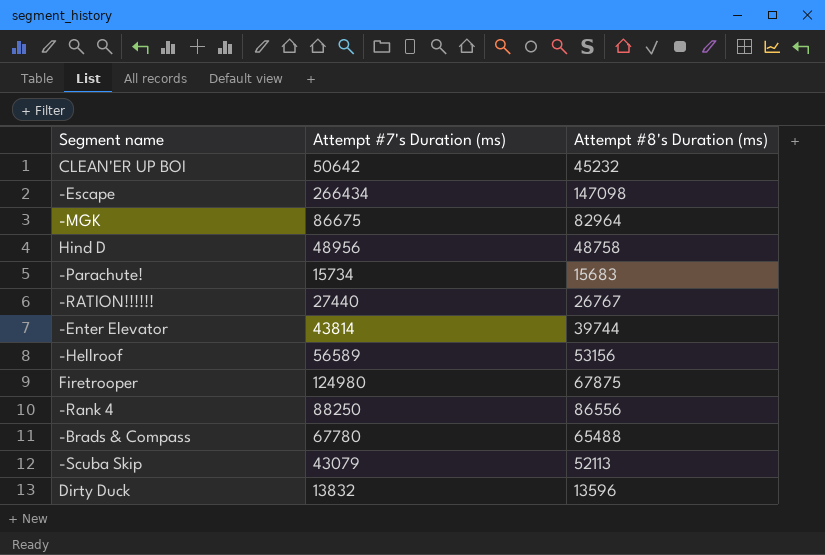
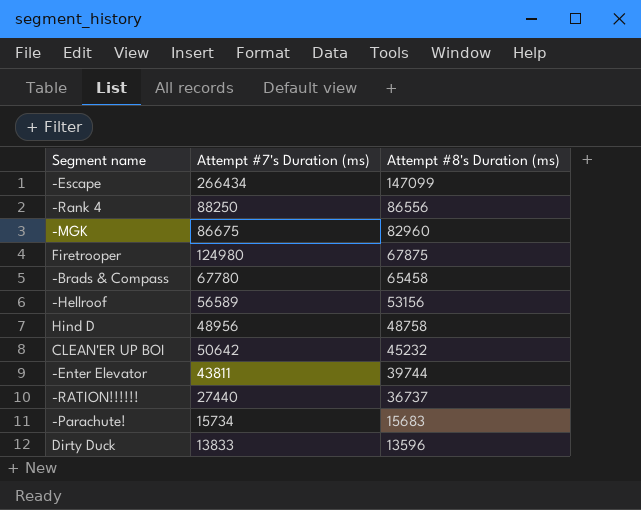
row order: none -> Attempt #8's Duration (ms) descending
row -Scuba Skip: 43079 | 52113 -> none
-Escape | Attempt #8's Duration (ms): 147098 -> 147099
-MGK | Attempt #8's Duration (ms): 82964 -> 82960
-Brads & Compass | Attempt #8's Duration (ms): 65488 -> 65458
-Enter Elevator | Attempt #7's Duration (ms): 43814 -> 43811
-RATION!!!!!! | Attempt #8's Duration (ms): 26767 -> 36737
Dirty Duck | Attempt #7's Duration (ms): 13832 -> 13833

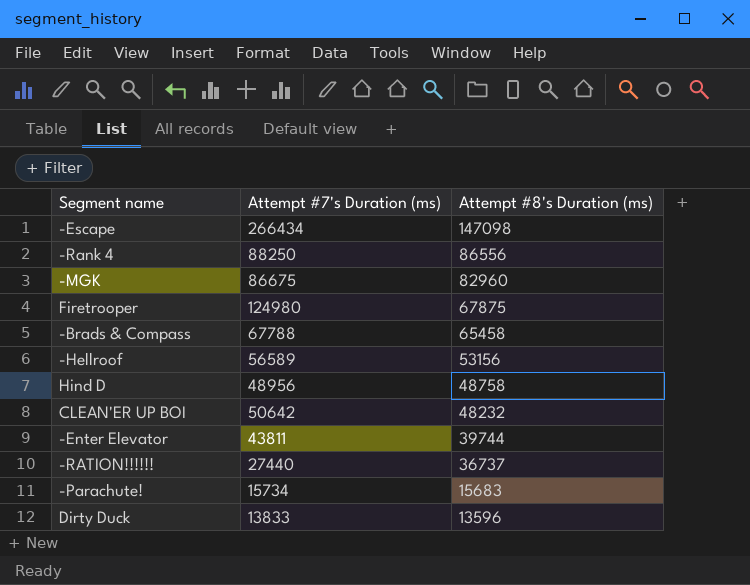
-Escape | Attempt #8's Duration (ms): 147099 -> 147098
-Brads & Compass | Attempt #7's Duration (ms): 67780 -> 67788
CLEAN'ER UP BOI | Attempt #8's Duration (ms): 45232 -> 48232

